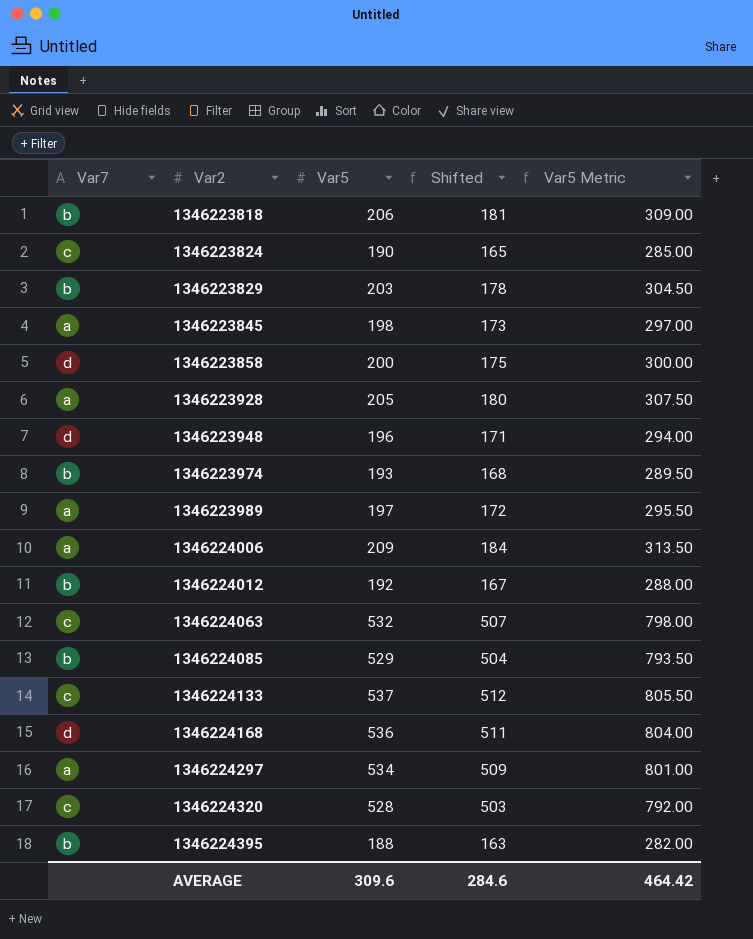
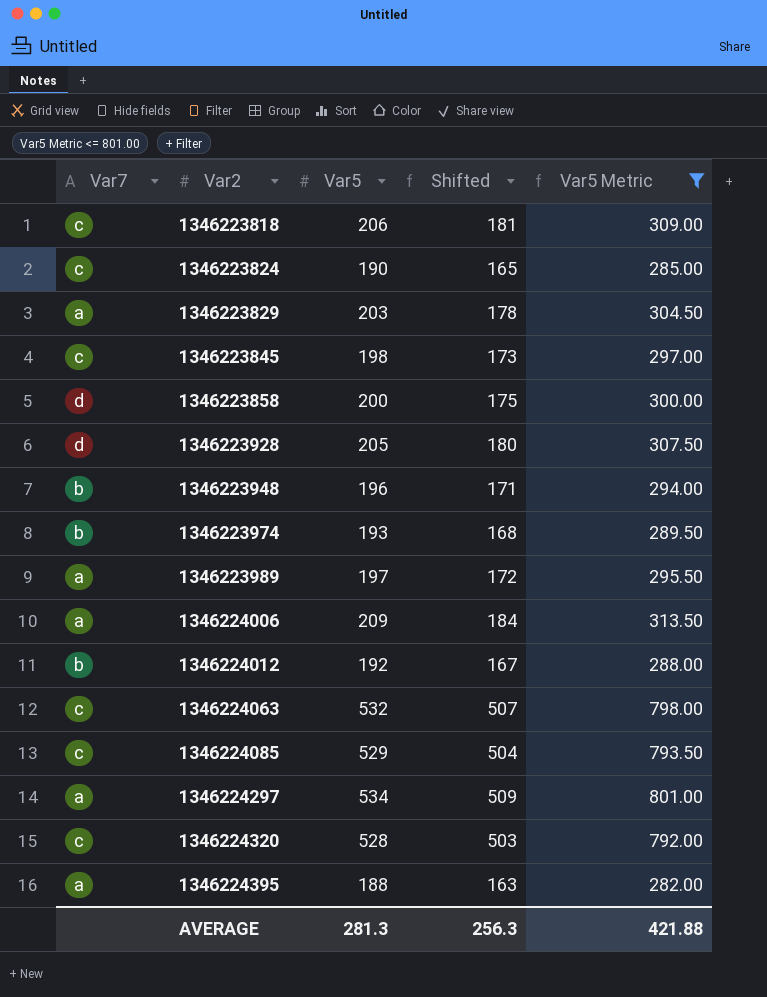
filter: none -> Var5 Metric <= 801.00
1346223818 | Var7: b -> c
1346223829 | Var7: b -> a
1346223845 | Var7: a -> c
1346223928 | Var7: a -> d
1346223948 | Var7: d -> b
1346224085 | Var7: b -> c
1346224395 | Var7: b -> a
AVERAGE | Var5: 309.6 -> 281.3
AVERAGE | Shifted: 284.6 -> 256.3
AVERAGE | Var5 Metric: 464.42 -> 421.88

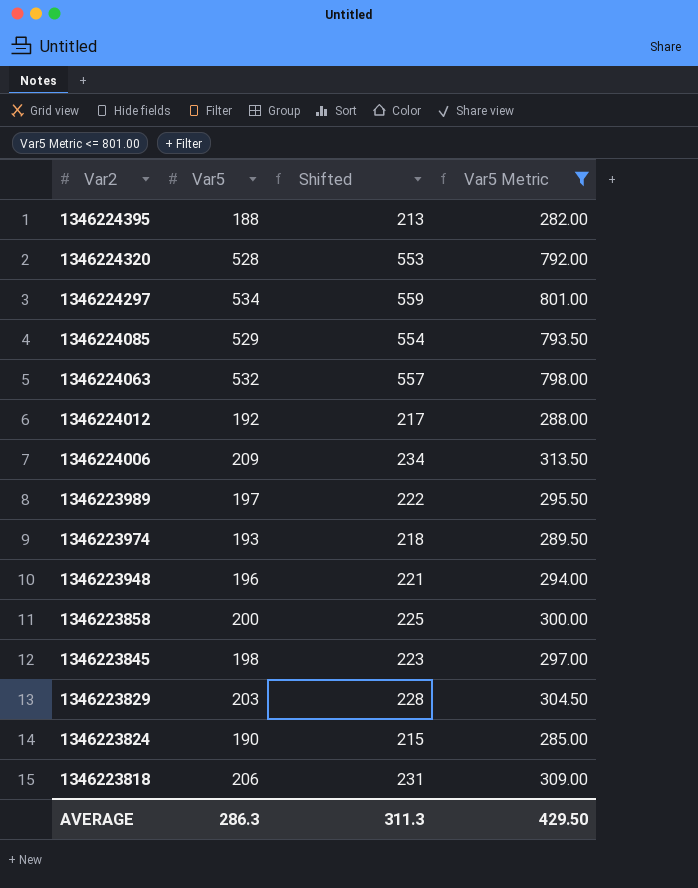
row order: Var2 ascending -> Var2 descending
column Var7 | position: 1 -> none
column Shifted | formula: [Var5] - 25 -> [Var5] + 25
row 1346223928: d | 205 | 180 | 307.50 -> none
AVERAGE | Var5: 281.3 -> 286.3
AVERAGE | Shifted: 256.3 -> 311.3
AVERAGE | Var5 Metric: 421.88 -> 429.50

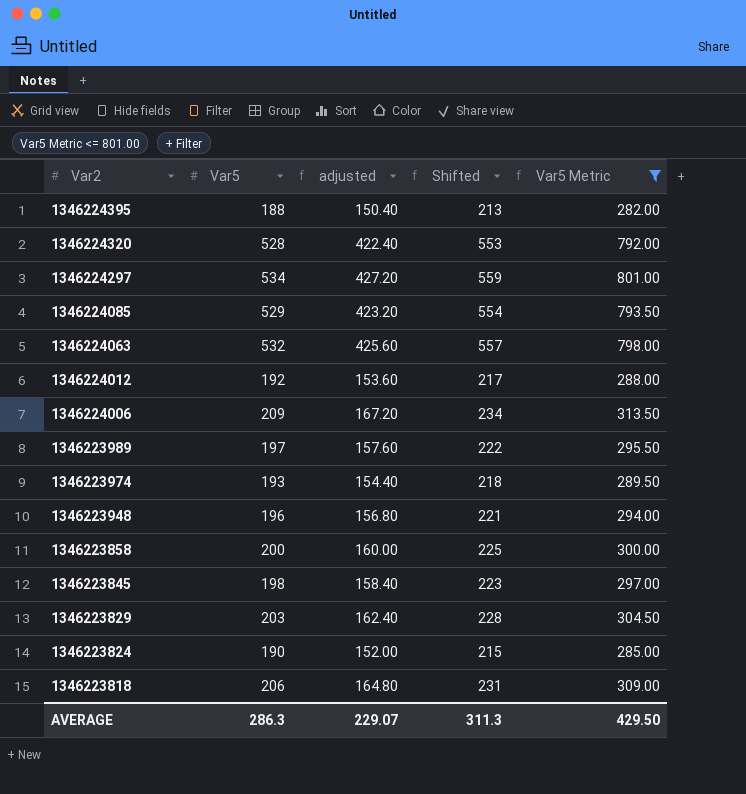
column adjusted | formula: none -> [Var5] * 0.8

